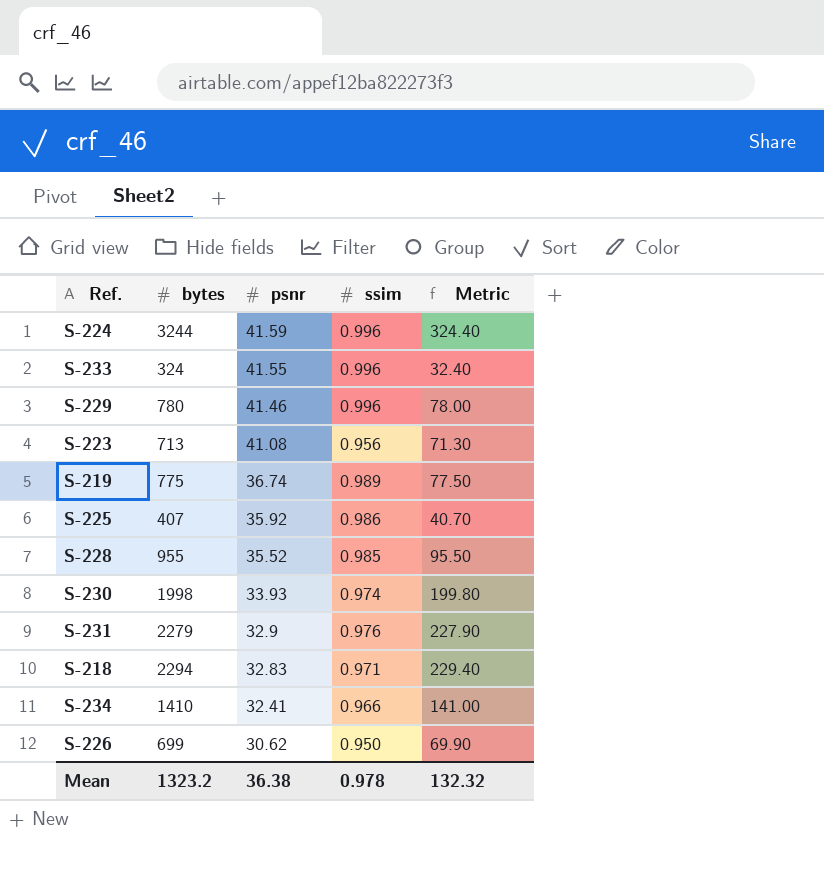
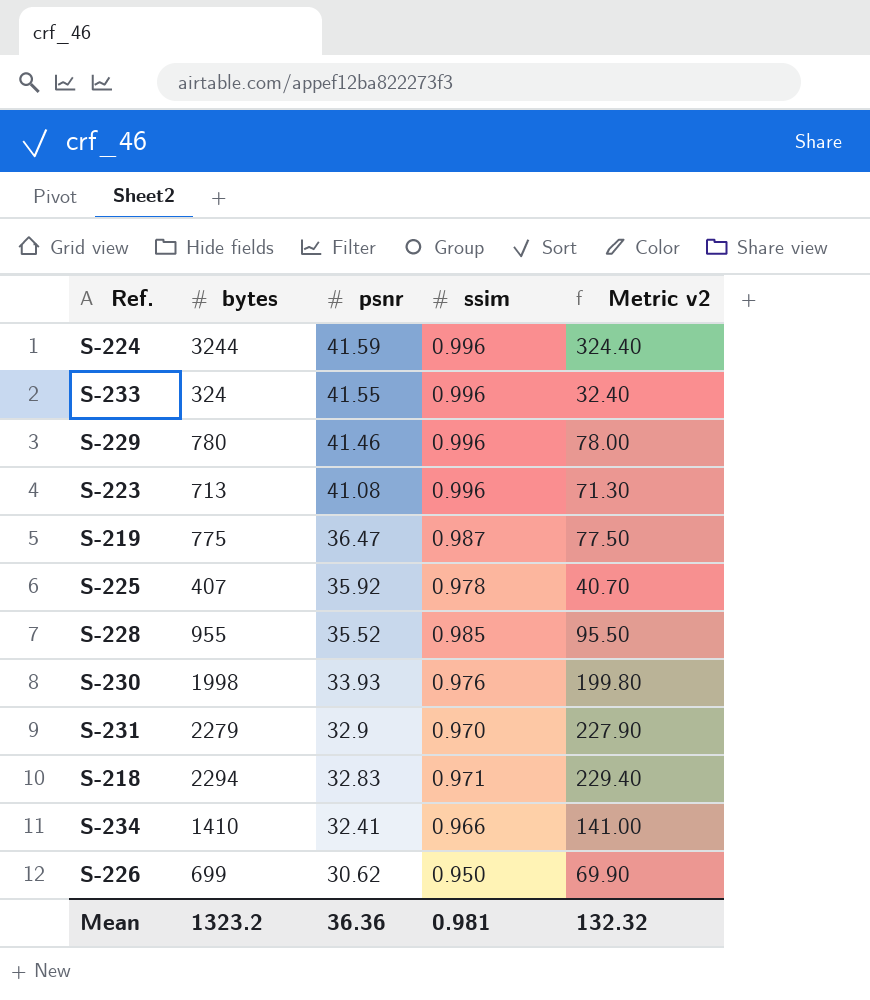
column name: Metric -> Metric v2
S-223 | ssim: 0.956 -> 0.996
S-219 | psnr: 36.74 -> 36.47
S-219 | ssim: 0.989 -> 0.987
S-225 | ssim: 0.986 -> 0.978
S-230 | ssim: 0.974 -> 0.976
S-231 | ssim: 0.976 -> 0.970
Mean | psnr: 36.38 -> 36.36
Mean | ssim: 0.978 -> 0.981

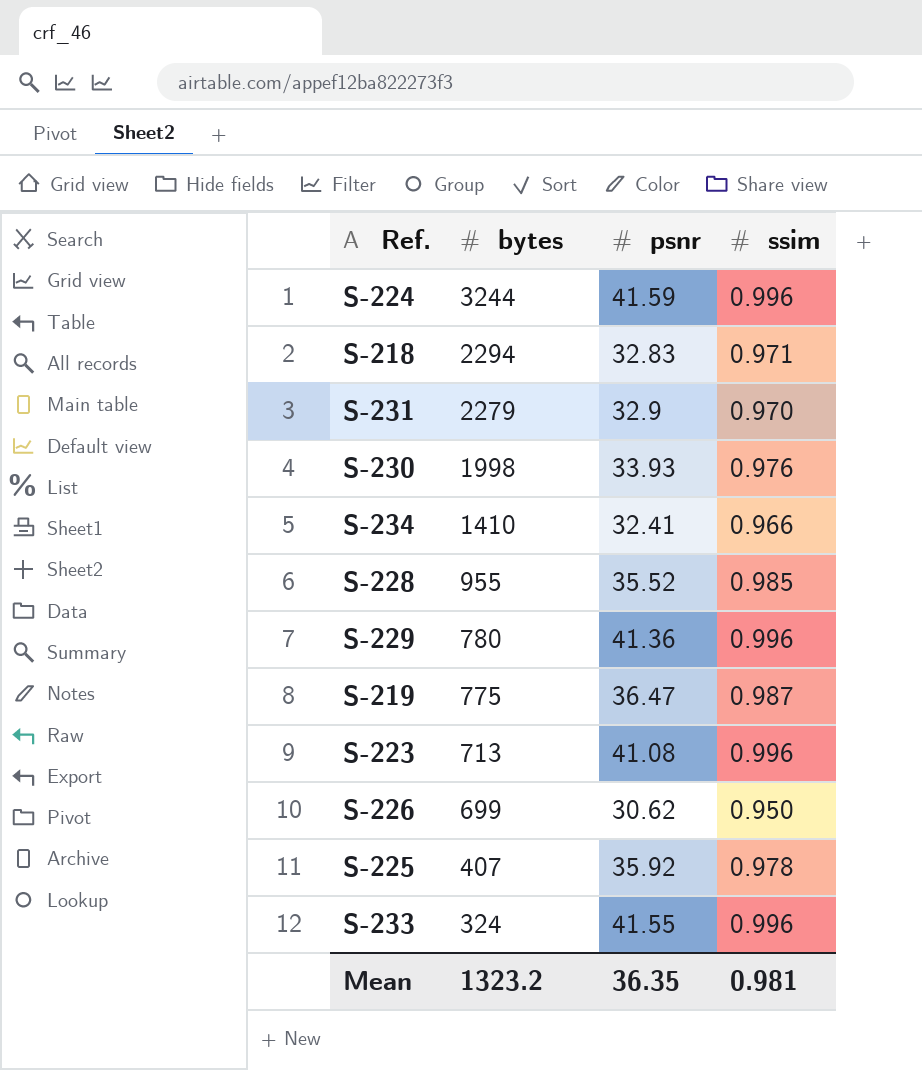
row order: psnr descending -> bytes descending
column Metric v2 | formula: [bytes] * 0.1 -> none
S-229 | psnr: 41.46 -> 41.36
Mean | psnr: 36.36 -> 36.35

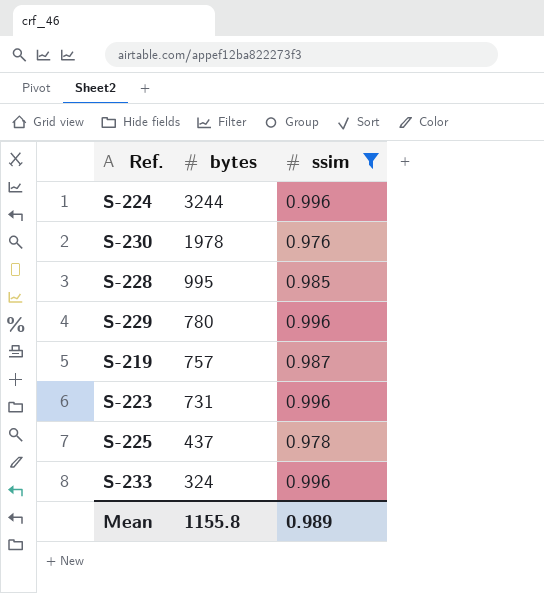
filter: none -> ssim >= 0.976
column psnr | position: 3 -> none
S-230 | bytes: 1998 -> 1978
S-228 | bytes: 955 -> 995
S-219 | bytes: 775 -> 757
S-223 | bytes: 713 -> 731
S-225 | bytes: 407 -> 437
Mean | bytes: 1323.2 -> 1155.8
Mean | ssim: 0.981 -> 0.989

